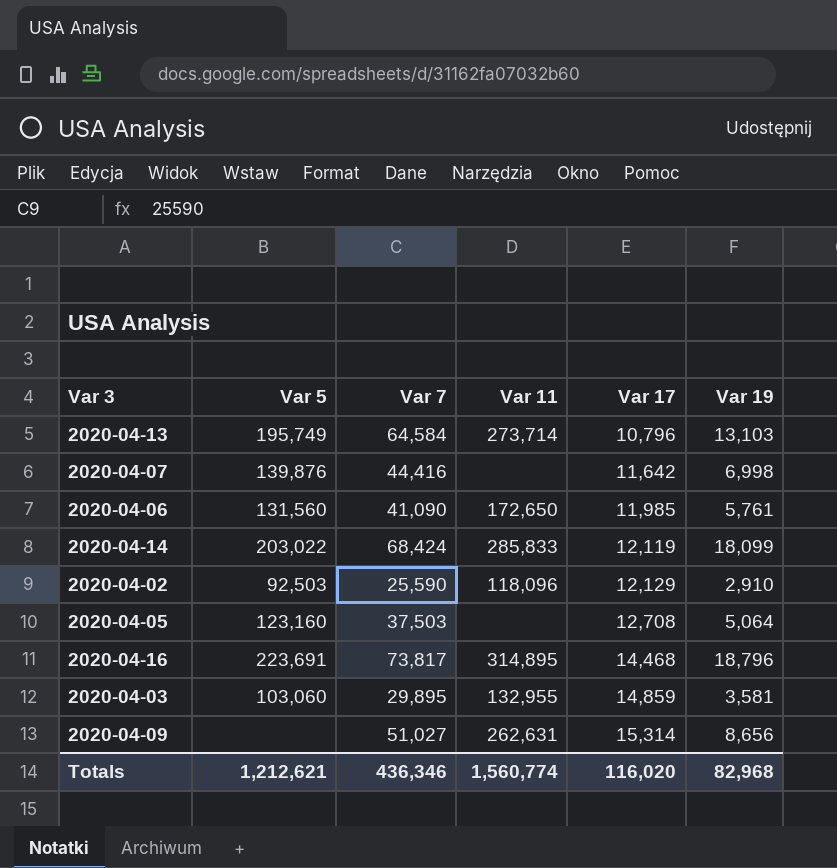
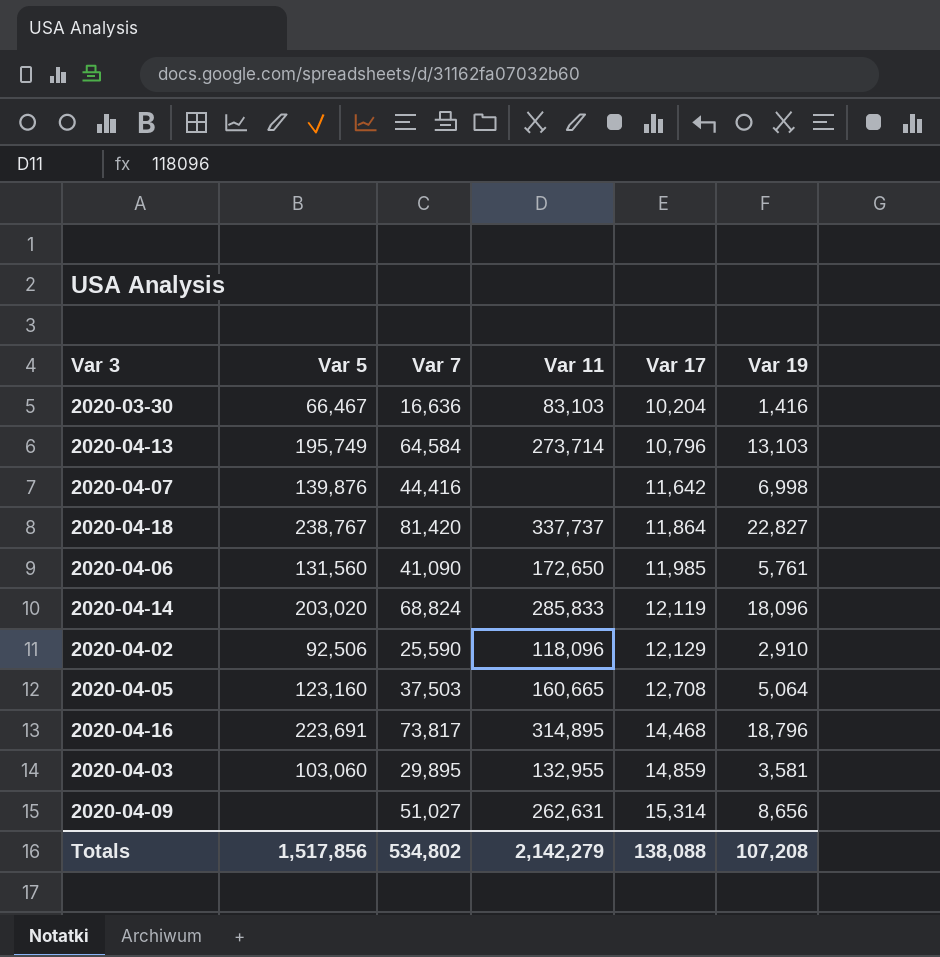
row 2020-03-30: none -> 66,467 | 16,636 | 83,103 | 10,204 | 1,416
row 2020-04-18: none -> 238,767 | 81,420 | 337,737 | 11,864 | 22,827
2020-04-14 | Var 5: 203,022 -> 203,020
2020-04-14 | Var 7: 68,424 -> 68,824
2020-04-14 | Var 19: 18,099 -> 18,096
2020-04-02 | Var 5: 92,503 -> 92,506
2020-04-05 | Var 11: none -> 160,665
Totals | Var 5: 1,212,621 -> 1,517,856
Totals | Var 7: 436,346 -> 534,802
Totals | Var 11: 1,560,774 -> 2,142,279
Totals | Var 17: 116,020 -> 138,088
Totals | Var 19: 82,968 -> 107,208

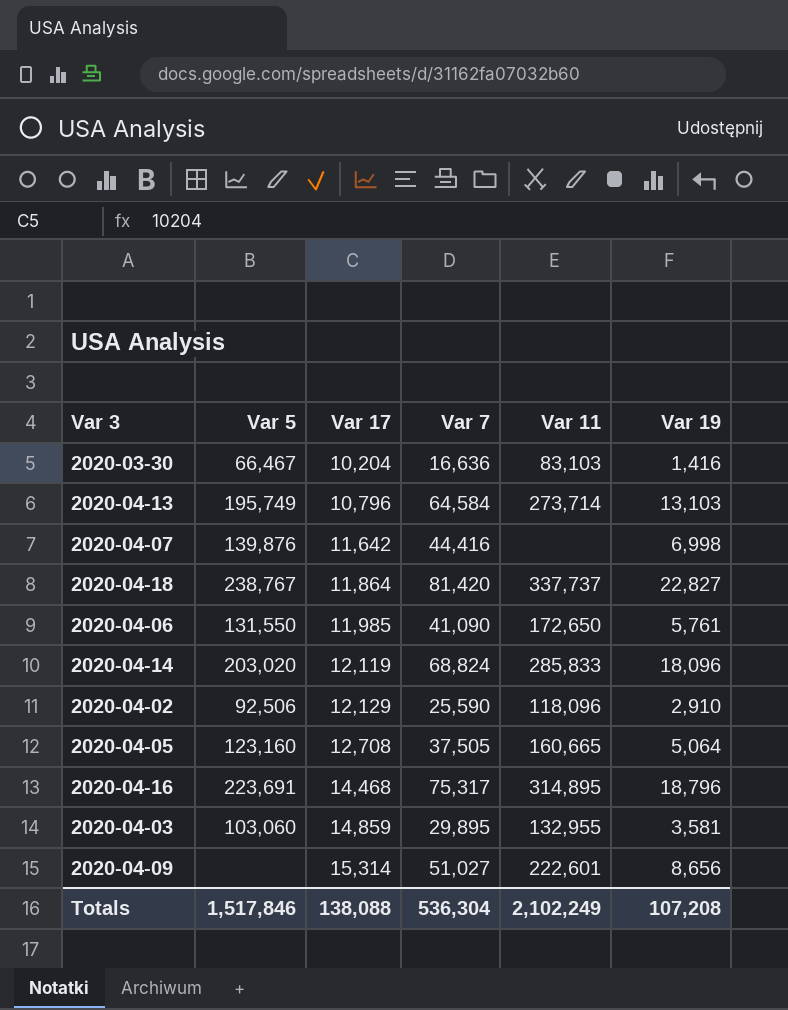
column Var 17 | position: 5 -> 3
2020-04-06 | Var 5: 131,560 -> 131,550
2020-04-05 | Var 7: 37,503 -> 37,505
2020-04-16 | Var 7: 73,817 -> 75,317
2020-04-09 | Var 11: 262,631 -> 222,601
Totals | Var 5: 1,517,856 -> 1,517,846
Totals | Var 7: 534,802 -> 536,304
Totals | Var 11: 2,142,279 -> 2,102,249

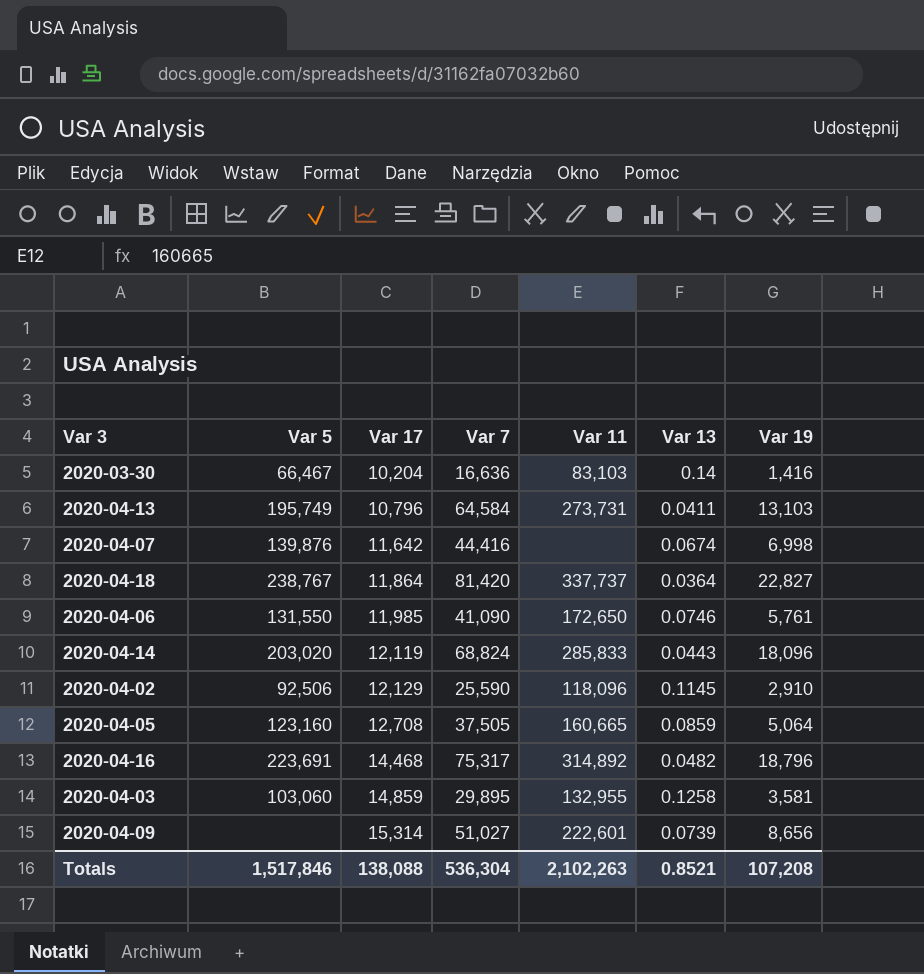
column Var 13 | position: none -> 6
2020-04-13 | Var 11: 273,714 -> 273,731
2020-04-16 | Var 11: 314,895 -> 314,892
Totals | Var 11: 2,102,249 -> 2,102,263

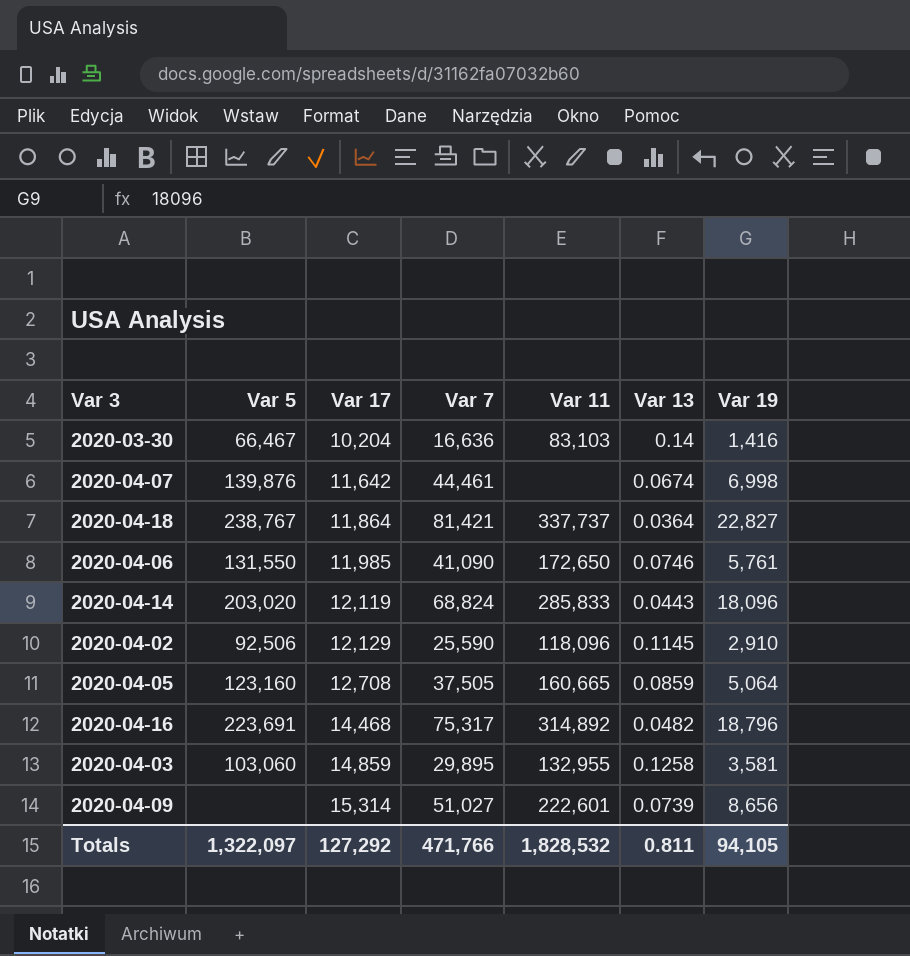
row 2020-04-13: 195,749 | 10,796 | 64,584 | 273,731 | 0.0411 | 13,103 -> none
2020-04-07 | Var 7: 44,416 -> 44,461
2020-04-18 | Var 7: 81,420 -> 81,421
Totals | Var 5: 1,517,846 -> 1,322,097
Totals | Var 17: 138,088 -> 127,292
Totals | Var 7: 536,304 -> 471,766
Totals | Var 11: 2,102,263 -> 1,828,532
Totals | Var 13: 0.8521 -> 0.811
Totals | Var 19: 107,208 -> 94,105

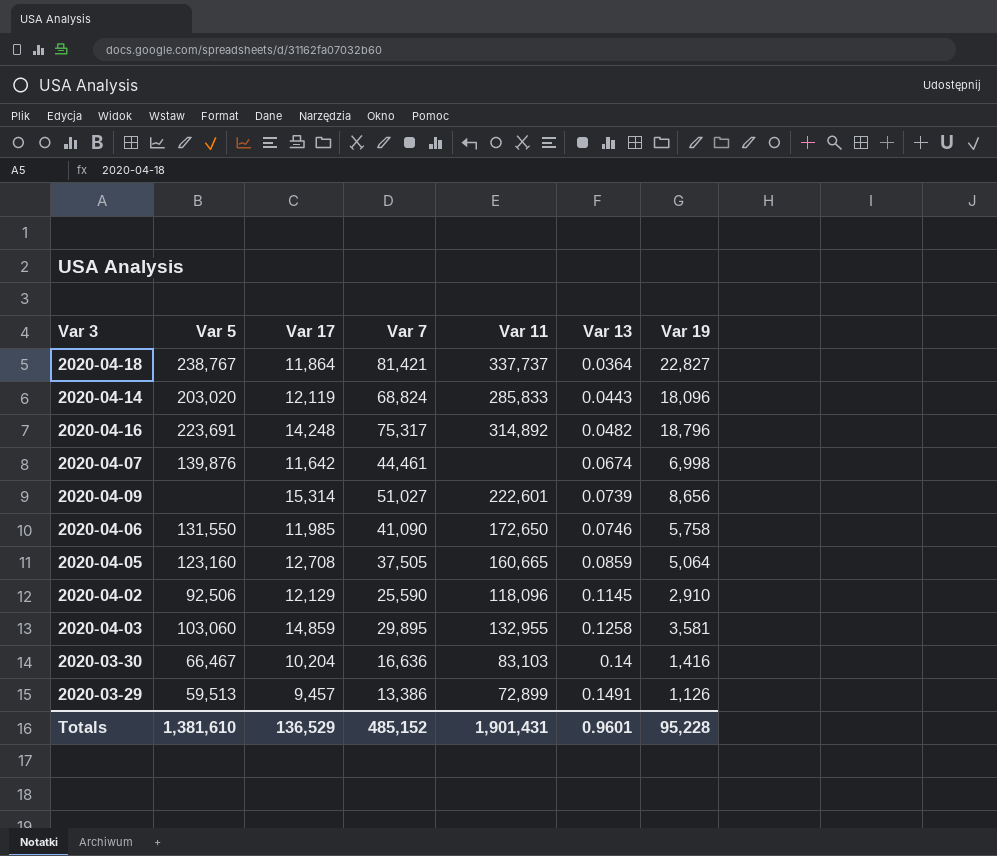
row order: Var 17 ascending -> Var 13 ascending
2020-04-16 | Var 17: 14,468 -> 14,248
2020-04-06 | Var 19: 5,761 -> 5,758
row 2020-03-29: none -> 59,513 | 9,457 | 13,386 | 72,899 | 0.1491 | 1,126
Totals | Var 5: 1,322,097 -> 1,381,610
Totals | Var 17: 127,292 -> 136,529
Totals | Var 7: 471,766 -> 485,152
Totals | Var 11: 1,828,532 -> 1,901,431
Totals | Var 13: 0.811 -> 0.9601
Totals | Var 19: 94,105 -> 95,228

